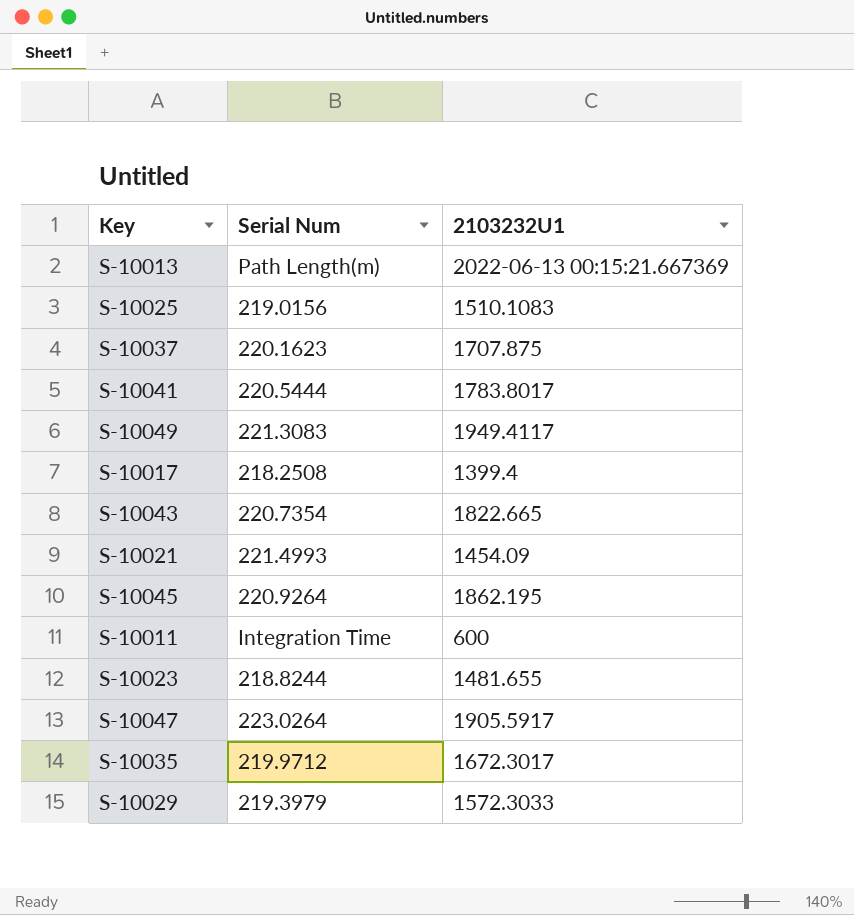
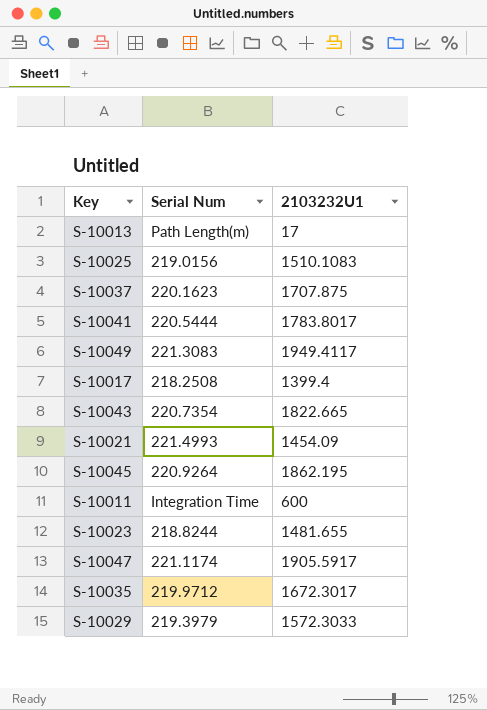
S-10013 | 2103232U1: 2022-06-13 00:15:21.667369 -> 17
S-10047 | Serial Num: 223.0264 -> 221.1174

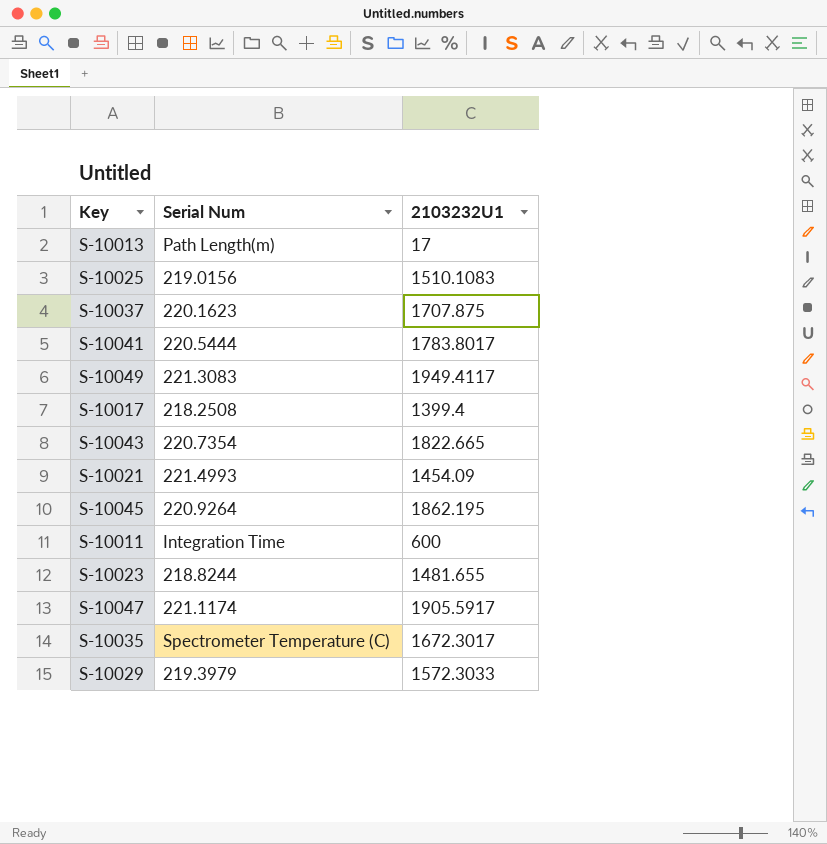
S-10035 | Serial Num: 219.9712 -> Spectrometer Temperature (C)

